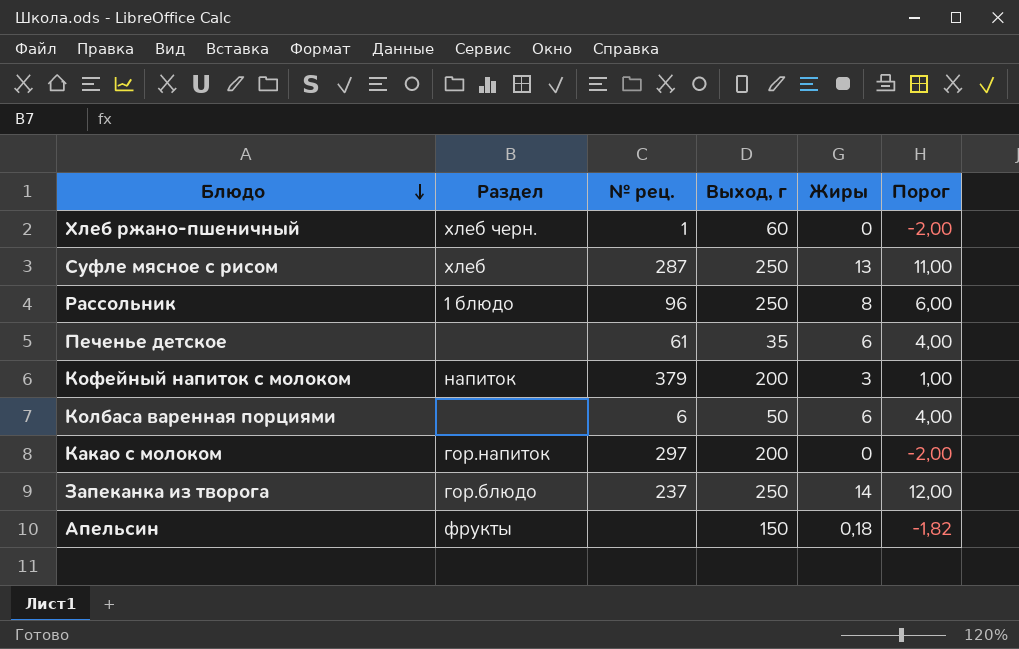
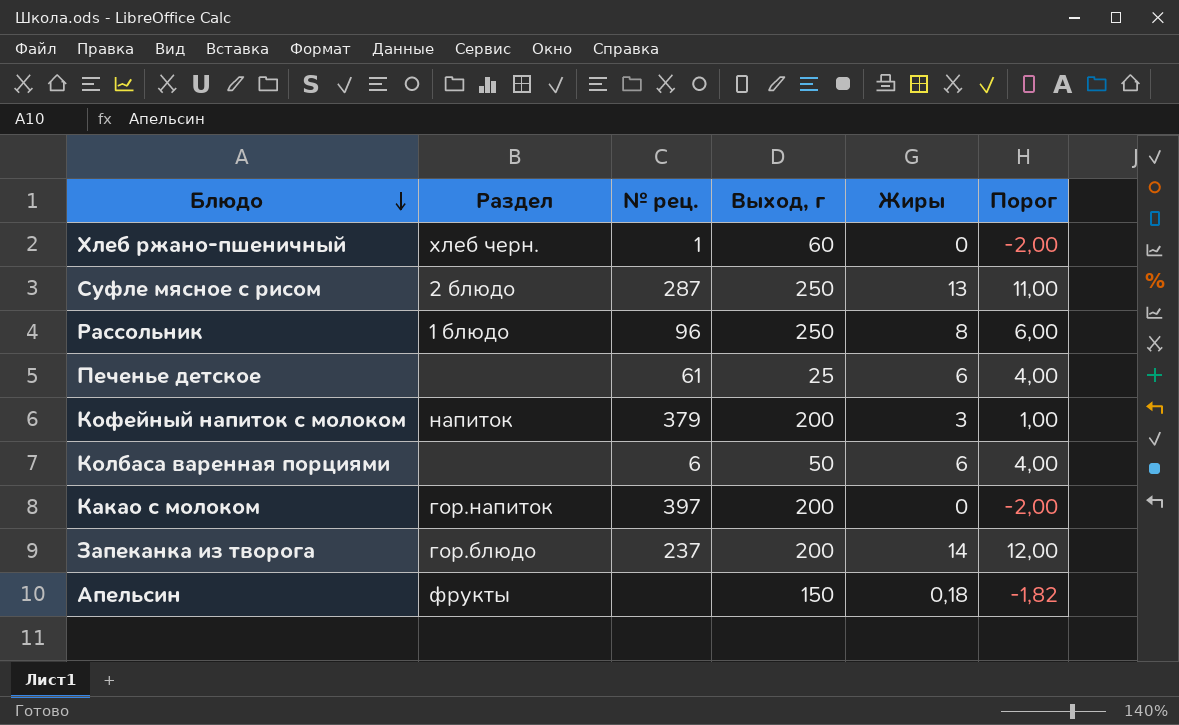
Суфле мясное с рисом | Раздел: хлеб -> 2 блюдо
Печенье детское | Выход, г: 35 -> 25
Какао с молоком | № рец.: 297 -> 397
Запеканка из творога | Выход, г: 250 -> 200

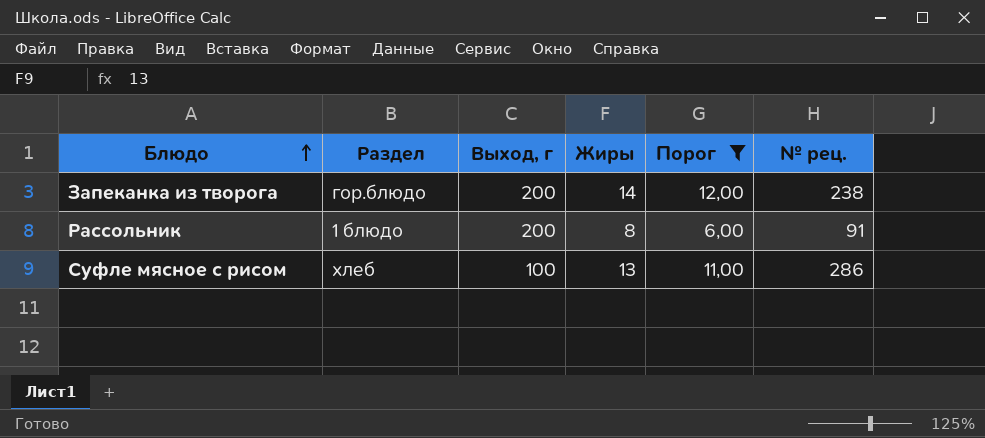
filter: none -> Порог >= 6,00
row order: Блюдо descending -> Блюдо ascending
column № рец. | position: 3 -> 6
Запеканка из творога | № рец.: 237 -> 238
Рассольник | Выход, г: 250 -> 200
Рассольник | № рец.: 96 -> 91
Суфле мясное с рисом | Раздел: 2 блюдо -> хлеб
Суфле мясное с рисом | Выход, г: 250 -> 100
Суфле мясное с рисом | № рец.: 287 -> 286

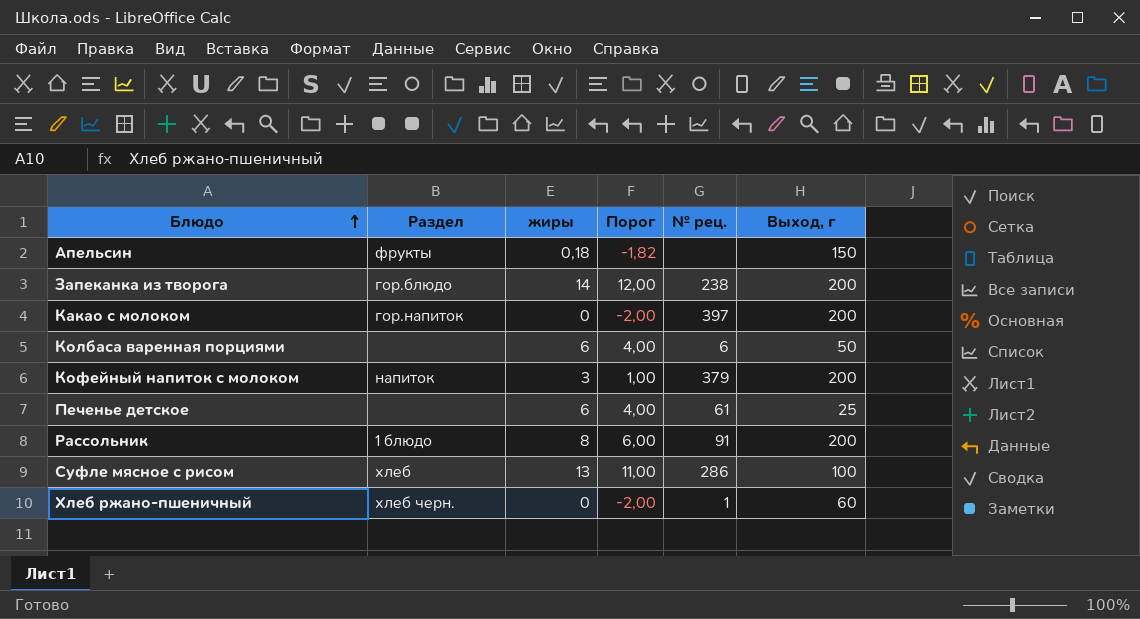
filter: Порог >= 6,00 -> none
column name: Жиры -> жиры
column Выход, г | position: 3 -> 6

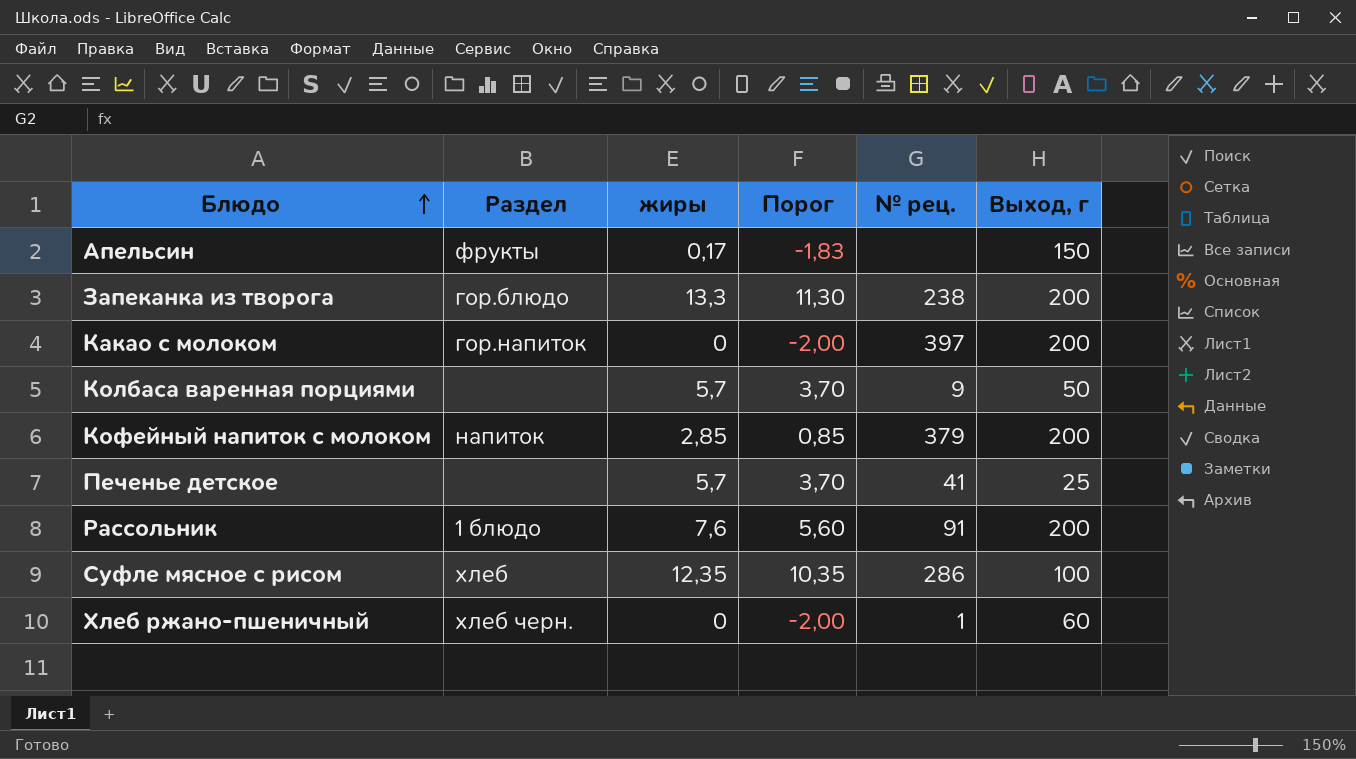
Апельсин | жиры: 0,18 -> 0,17
Апельсин | Порог: -1,82 -> -1,83
Запеканка из творога | жиры: 14 -> 13,3
Запеканка из творога | Порог: 12,00 -> 11,30
Колбаса варенная порциями | жиры: 6 -> 5,7
Колбаса варенная порциями | Порог: 4,00 -> 3,70
Колбаса варенная порциями | № рец.: 6 -> 9
Кофейный напиток с молоком | жиры: 3 -> 2,85
Кофейный напиток с молоком | Порог: 1,00 -> 0,85
Печенье детское | жиры: 6 -> 5,7
Печенье детское | Порог: 4,00 -> 3,70
Печенье детское | № рец.: 61 -> 41
Рассольник | жиры: 8 -> 7,6
Рассольник | Порог: 6,00 -> 5,60
Суфле мясное с рисом | жиры: 13 -> 12,35
Суфле мясное с рисом | Порог: 11,00 -> 10,35

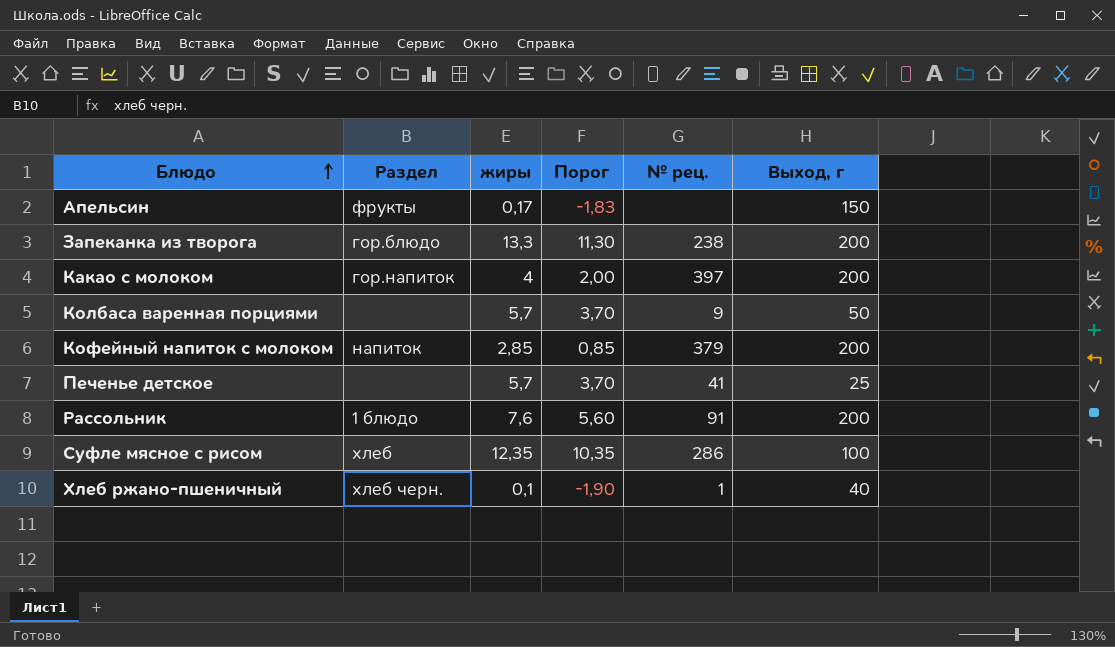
Какао с молоком | жиры: 0 -> 4
Какао с молоком | Порог: -2,00 -> 2,00
Хлеб ржано-пшеничный | жиры: 0 -> 0,1
Хлеб ржано-пшеничный | Порог: -2,00 -> -1,90
Хлеб ржано-пшеничный | Выход, г: 60 -> 40

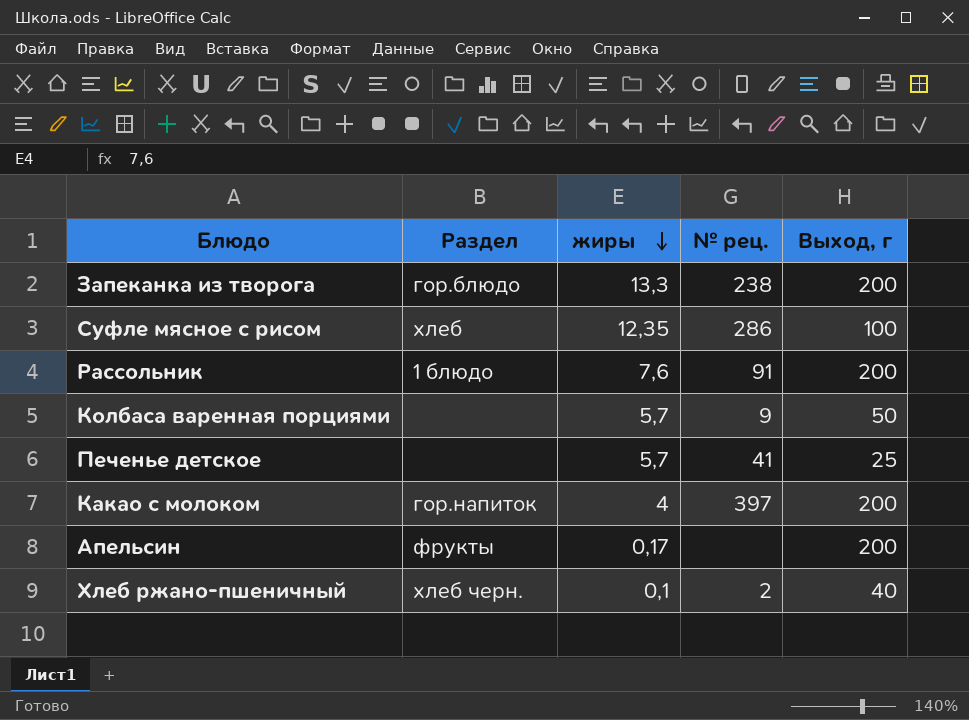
row order: Блюдо ascending -> жиры descending
column Порог | formula: [жиры] - 2 -> none
row Кофейный напиток с молоком: напиток | 2,85 | 0,85 | 379 | 200 -> none
Апельсин | Выход, г: 150 -> 200
Хлеб ржано-пшеничный | № рец.: 1 -> 2

